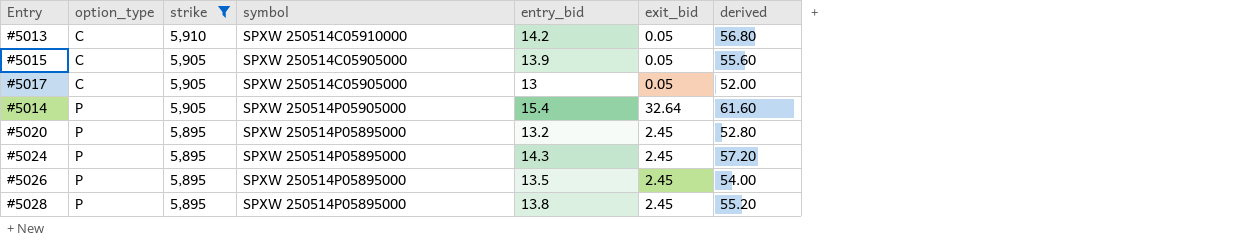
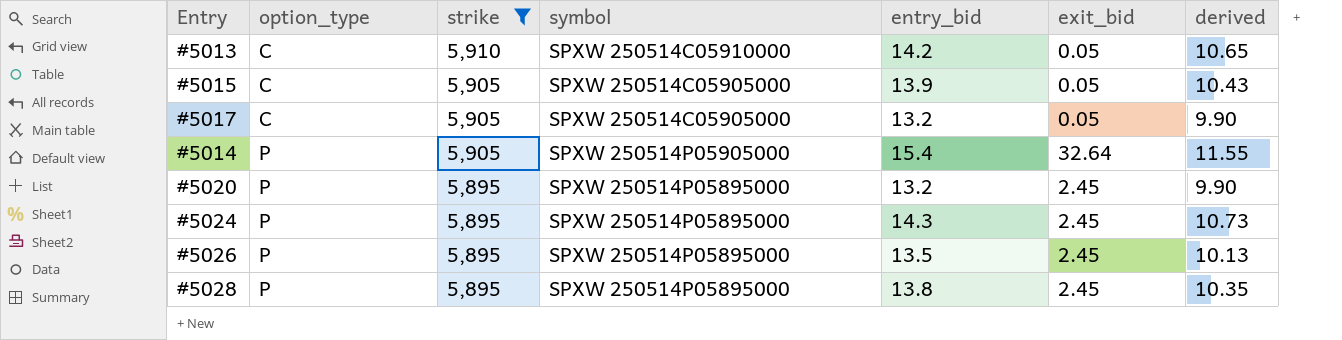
column derived | formula: [entry_bid] * 4 -> [entry_bid] * 0.75
#5017 | entry_bid: 13 -> 13.2

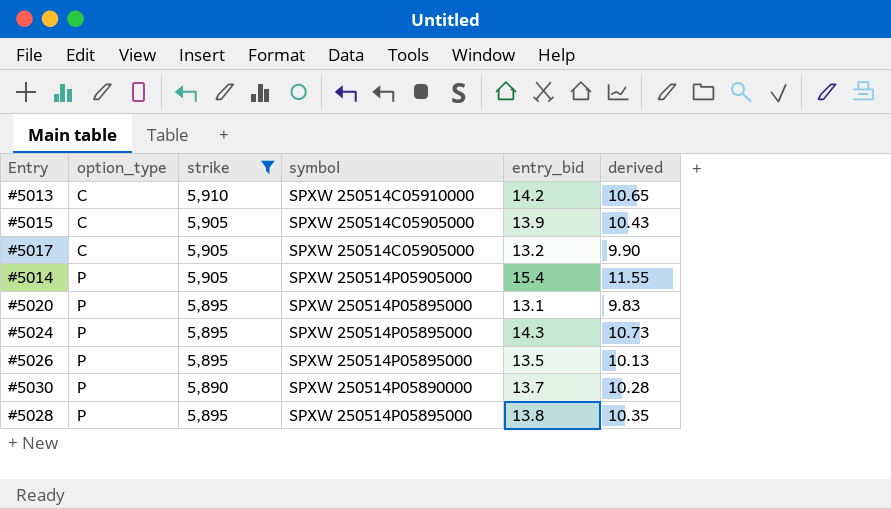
column exit_bid | position: 6 -> none
#5020 | entry_bid: 13.2 -> 13.1
#5020 | derived: 9.90 -> 9.83
row #5030: none -> P | 5,890 | SPXW 250514P05890000 | 13.7 | 10.28

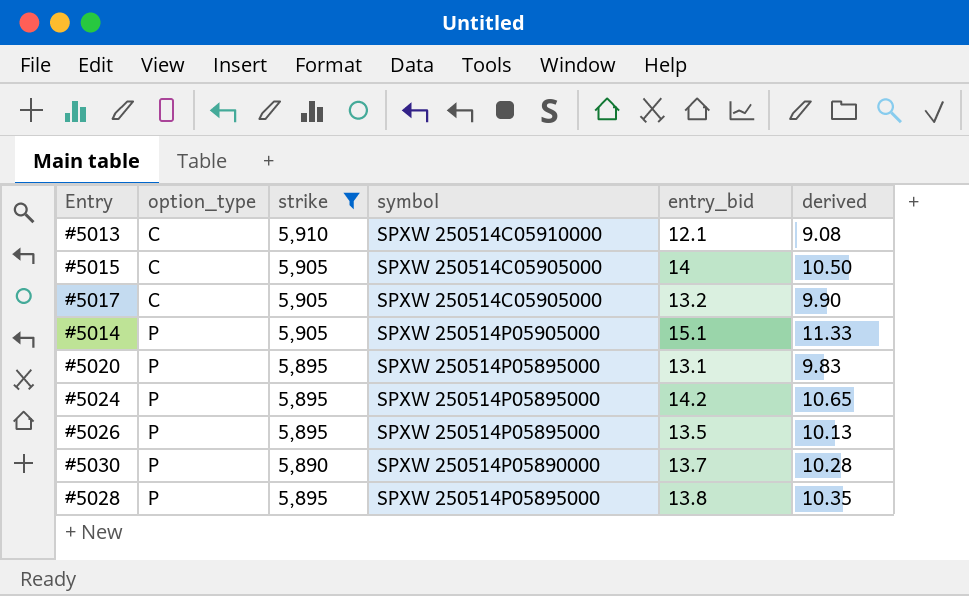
#5013 | entry_bid: 14.2 -> 12.1
#5013 | derived: 10.65 -> 9.08
#5015 | entry_bid: 13.9 -> 14
#5015 | derived: 10.43 -> 10.50
#5014 | entry_bid: 15.4 -> 15.1
#5014 | derived: 11.55 -> 11.33
#5024 | entry_bid: 14.3 -> 14.2
#5024 | derived: 10.73 -> 10.65

